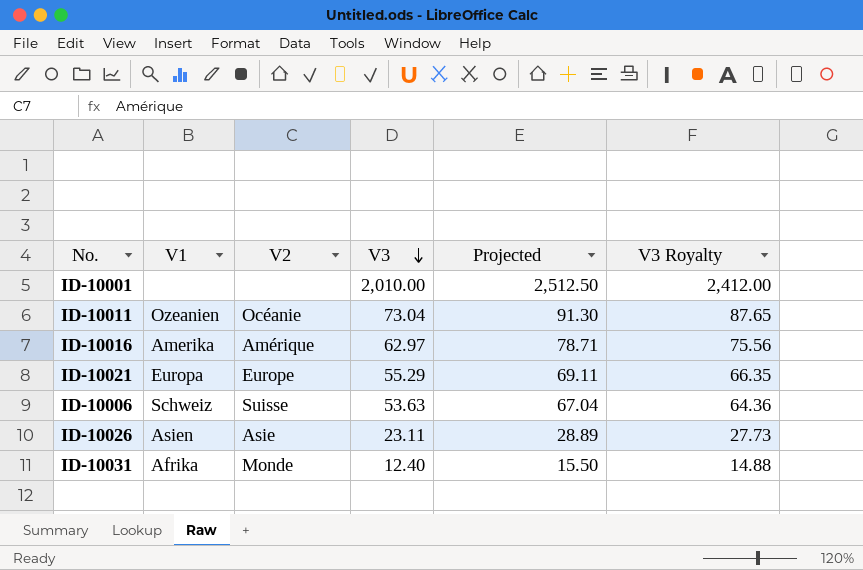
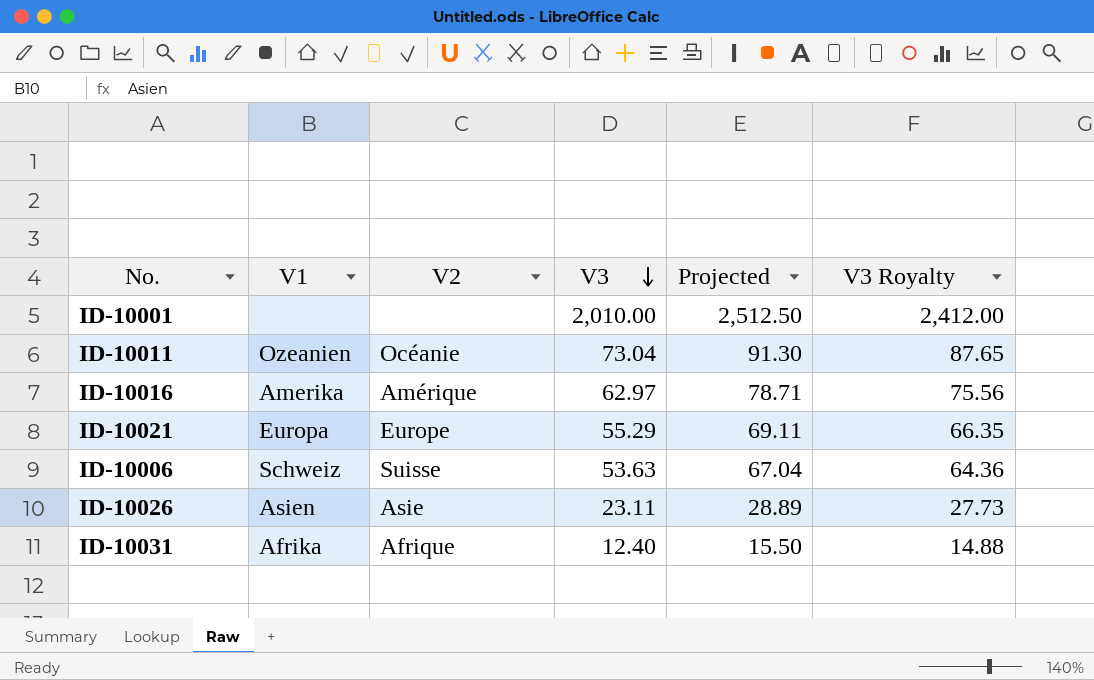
ID-10031 | V2: Monde -> Afrique

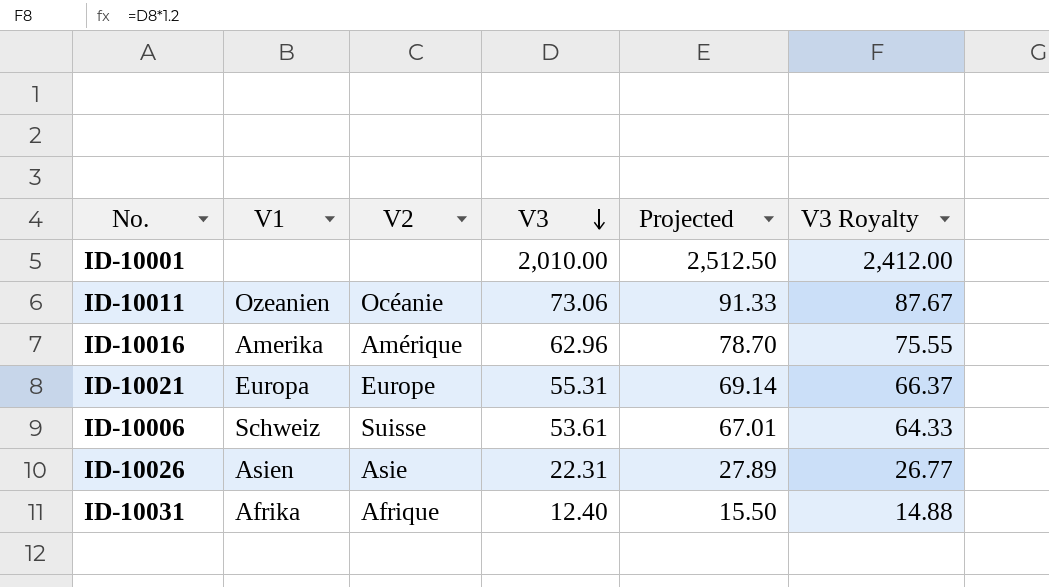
ID-10011 | V3: 73.04 -> 73.06
ID-10011 | Projected: 91.30 -> 91.33
ID-10011 | V3 Royalty: 87.65 -> 87.67
ID-10016 | V3: 62.97 -> 62.96
ID-10016 | Projected: 78.71 -> 78.70
ID-10016 | V3 Royalty: 75.56 -> 75.55
ID-10021 | V3: 55.29 -> 55.31
ID-10021 | Projected: 69.11 -> 69.14
ID-10021 | V3 Royalty: 66.35 -> 66.37
ID-10006 | V3: 53.63 -> 53.61
ID-10006 | Projected: 67.04 -> 67.01
ID-10006 | V3 Royalty: 64.36 -> 64.33
ID-10026 | V3: 23.11 -> 22.31
ID-10026 | Projected: 28.89 -> 27.89
ID-10026 | V3 Royalty: 27.73 -> 26.77

